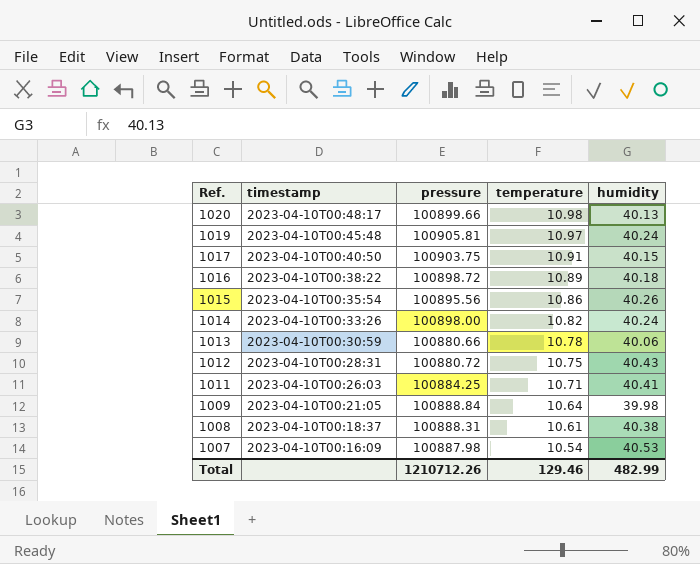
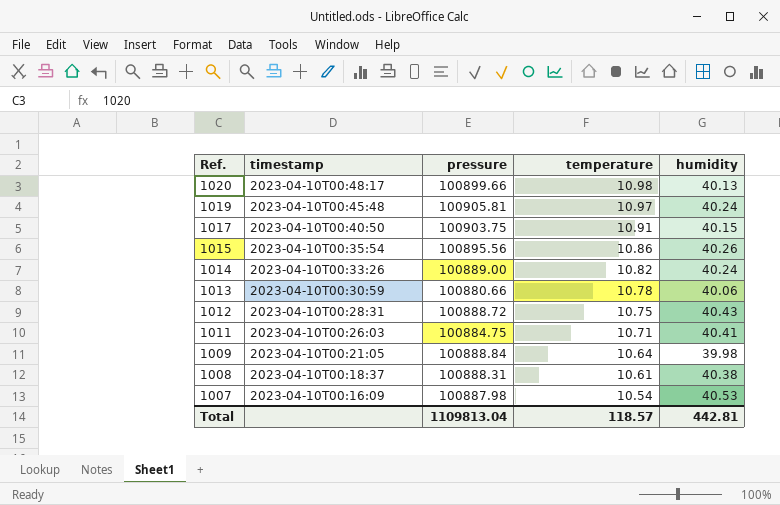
row 1016: 2023-04-10T00:38:22 | 100898.72 | 10.89 | 40.18 -> none
1014 | pressure: 100898.00 -> 100889.00
1012 | pressure: 100880.72 -> 100888.72
1011 | pressure: 100884.25 -> 100884.75
Total | pressure: 1210712.26 -> 1109813.04
Total | temperature: 129.46 -> 118.57
Total | humidity: 482.99 -> 442.81

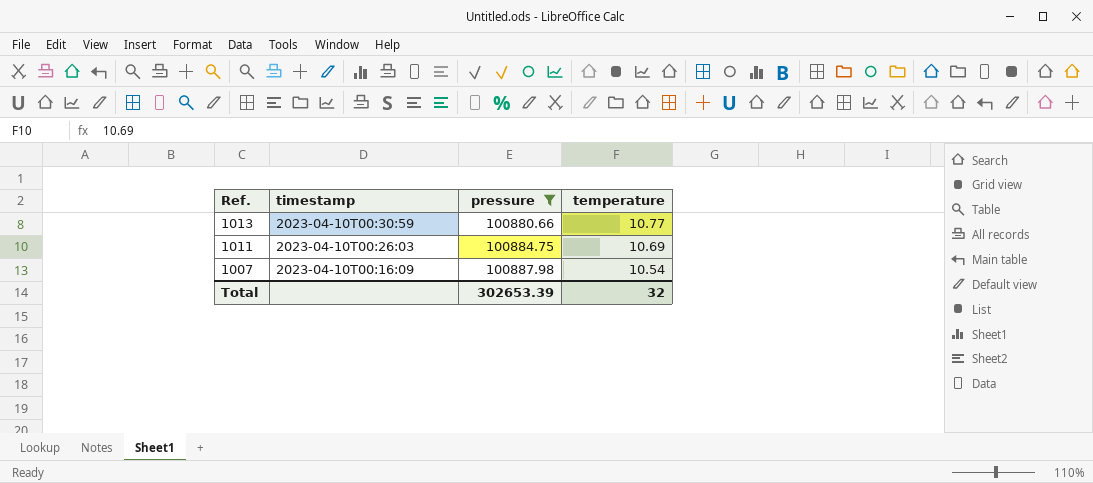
filter: none -> pressure <= 100887.98
column humidity | position: 5 -> none
1013 | temperature: 10.78 -> 10.77
1011 | temperature: 10.71 -> 10.69
Total | pressure: 1109813.04 -> 302653.39
Total | temperature: 118.57 -> 32

